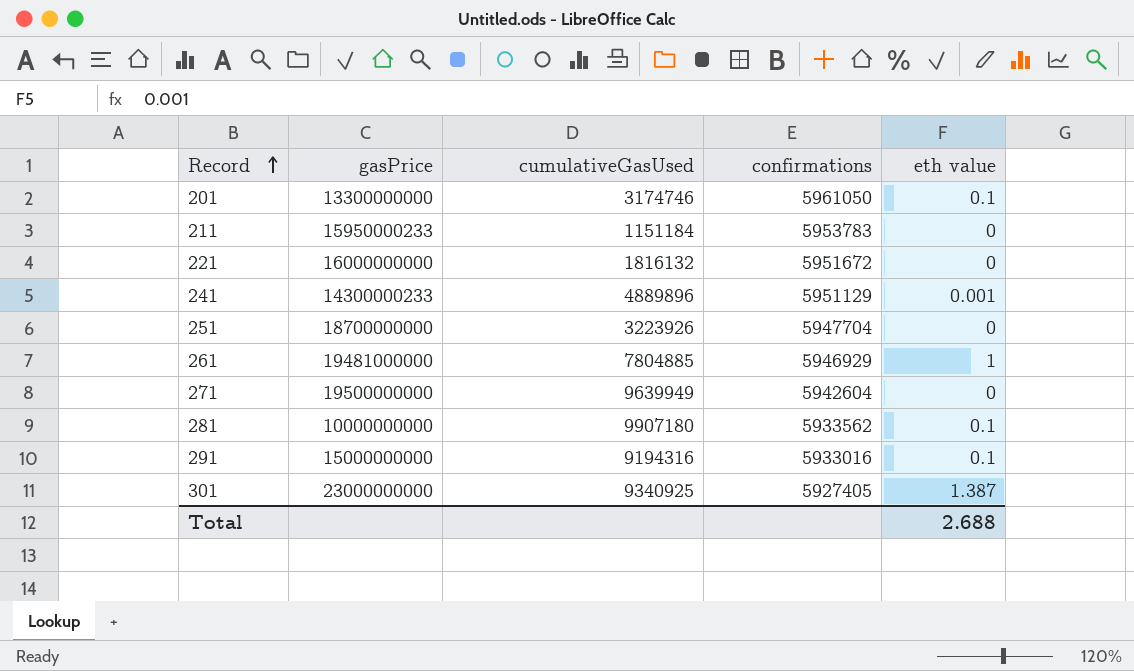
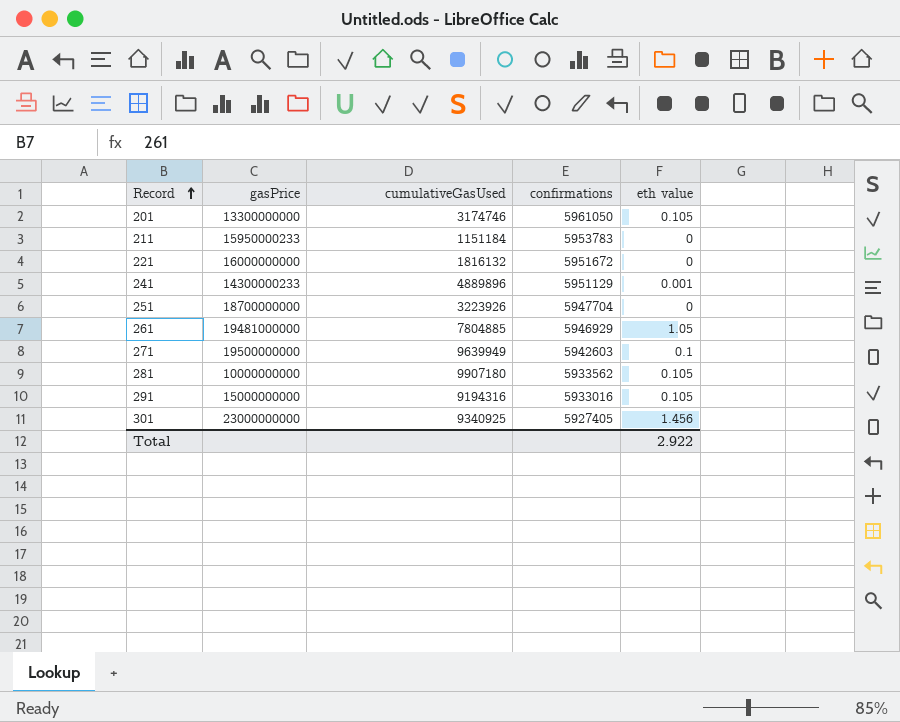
201 | eth value: 0.1 -> 0.105
261 | eth value: 1 -> 1.05
271 | confirmations: 5942604 -> 5942603
271 | eth value: 0 -> 0.1
281 | eth value: 0.1 -> 0.105
291 | eth value: 0.1 -> 0.105
301 | eth value: 1.387 -> 1.456
Total | eth value: 2.688 -> 2.922

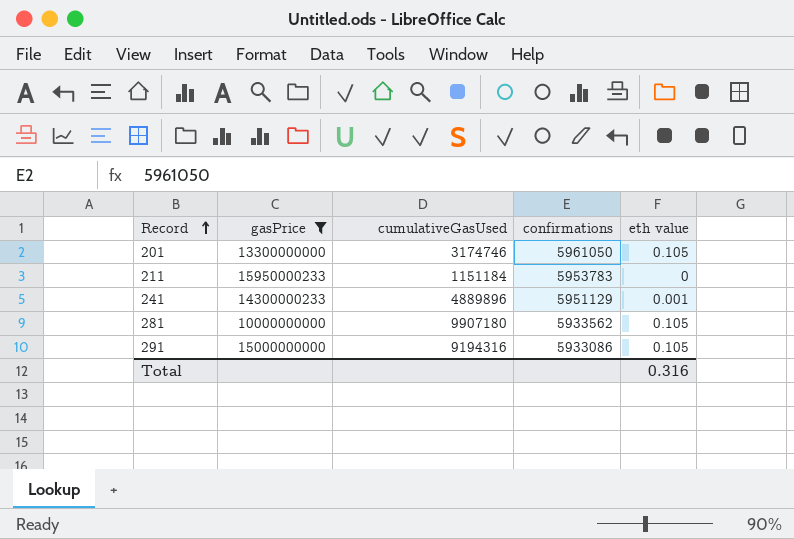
filter: none -> gasPrice <= 15950000233
291 | confirmations: 5933016 -> 5933086
Total | eth value: 2.922 -> 0.316

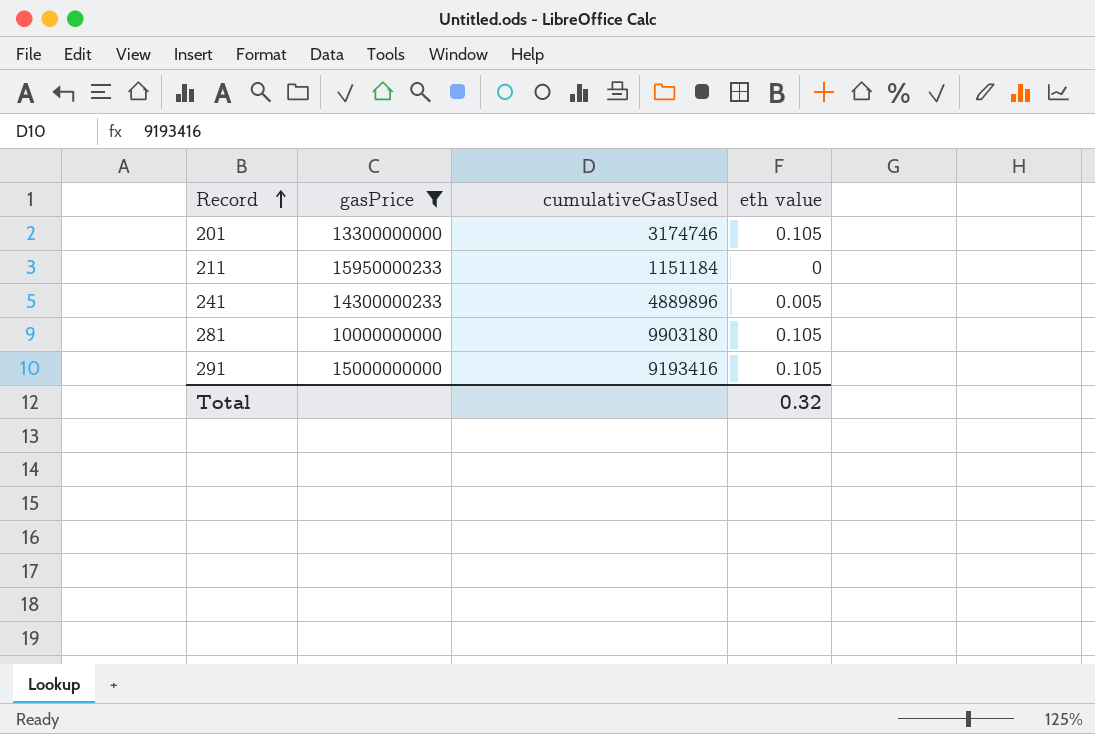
column confirmations | position: 4 -> none
241 | eth value: 0.001 -> 0.005
281 | cumulativeGasUsed: 9907180 -> 9903180
291 | cumulativeGasUsed: 9194316 -> 9193416
Total | eth value: 0.316 -> 0.32

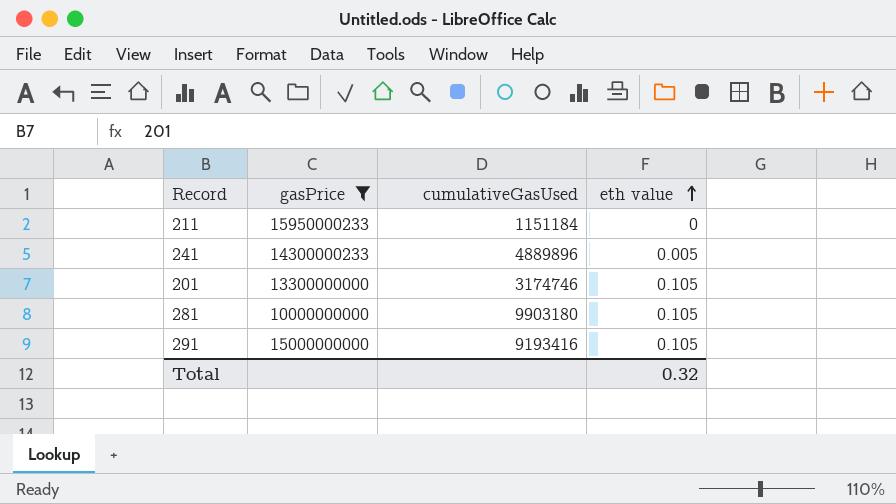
row order: Record ascending -> eth value ascending

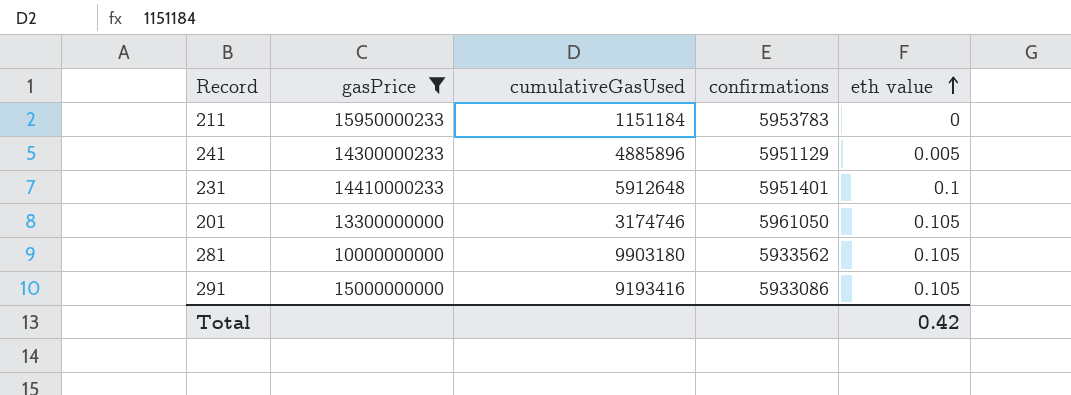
column confirmations | position: none -> 4
241 | cumulativeGasUsed: 4889896 -> 4885896
row 231: none -> 14410000233 | 5912648 | 5951401 | 0.1
Total | eth value: 0.32 -> 0.42

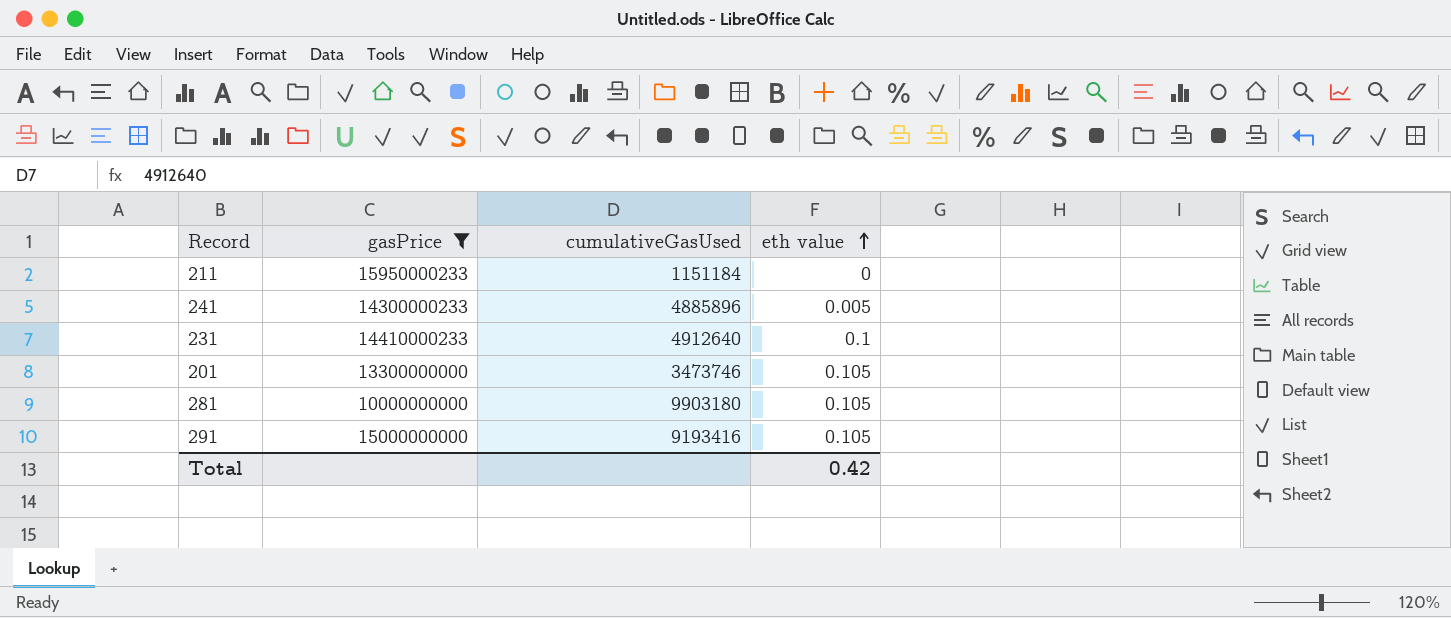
column confirmations | position: 4 -> none
231 | cumulativeGasUsed: 5912648 -> 4912640
201 | cumulativeGasUsed: 3174746 -> 3473746

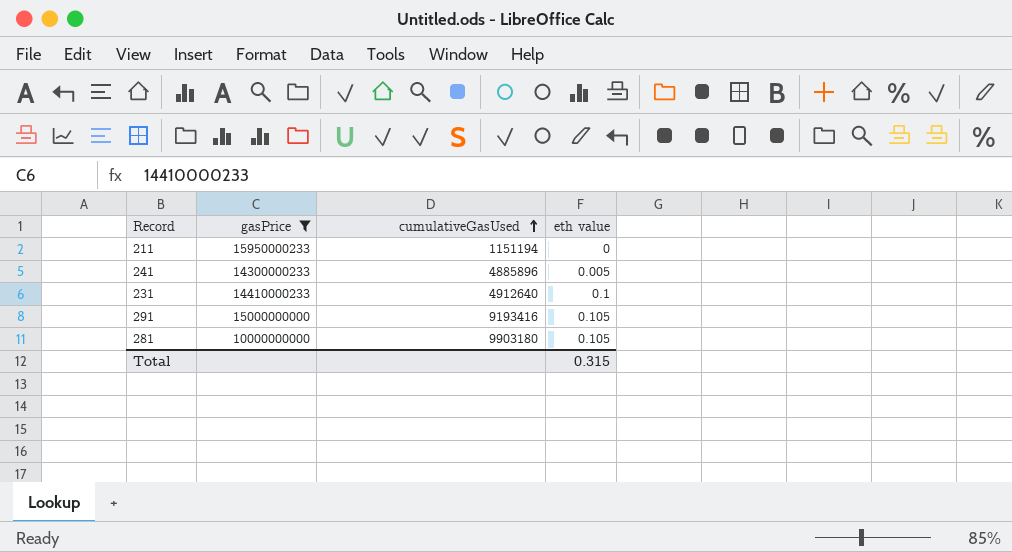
row order: eth value ascending -> cumulativeGasUsed ascending
row 201: 13300000000 | 3473746 | 0.105 -> none
211 | cumulativeGasUsed: 1151184 -> 1151194
Total | eth value: 0.42 -> 0.315

